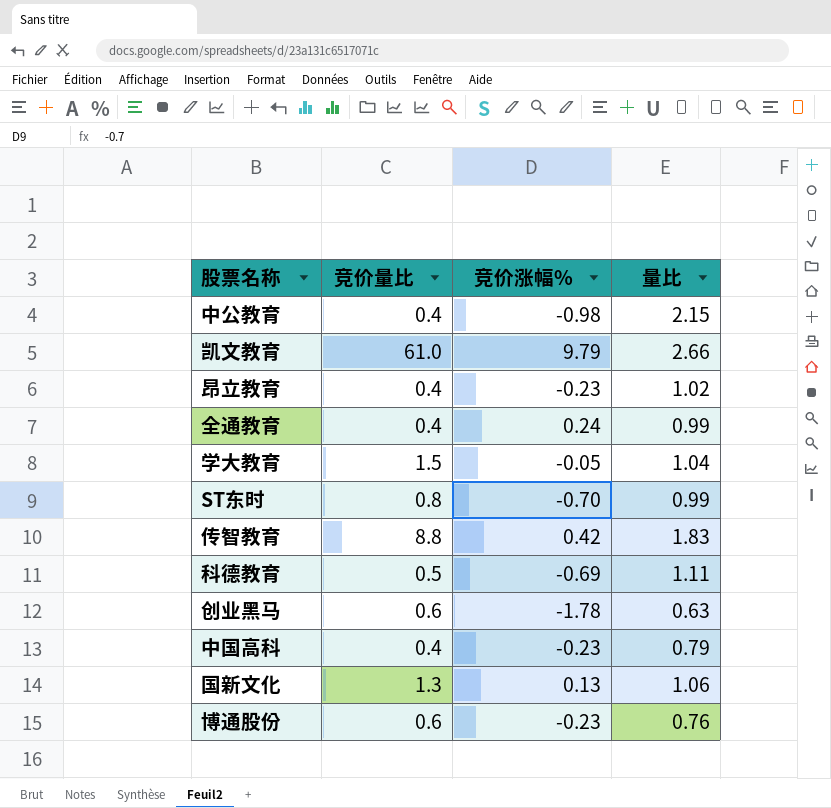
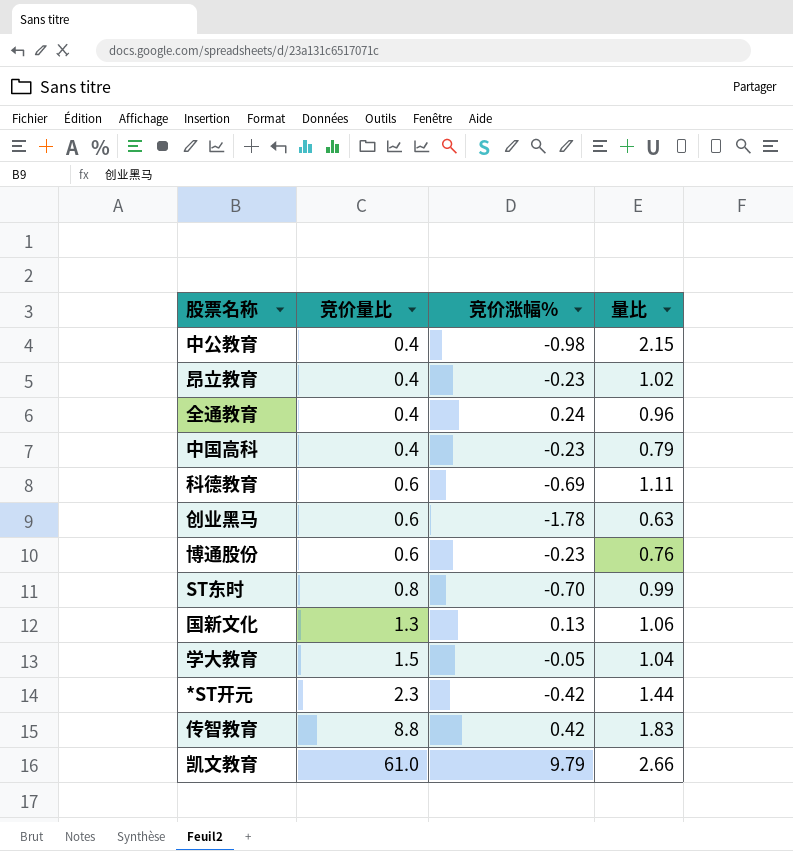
row order: none -> 竞价量比 ascending
全通教育 | 量比: 0.99 -> 0.96
科德教育 | 竞价量比: 0.5 -> 0.6
row *ST开元: none -> 2.3 | -0.42 | 1.44

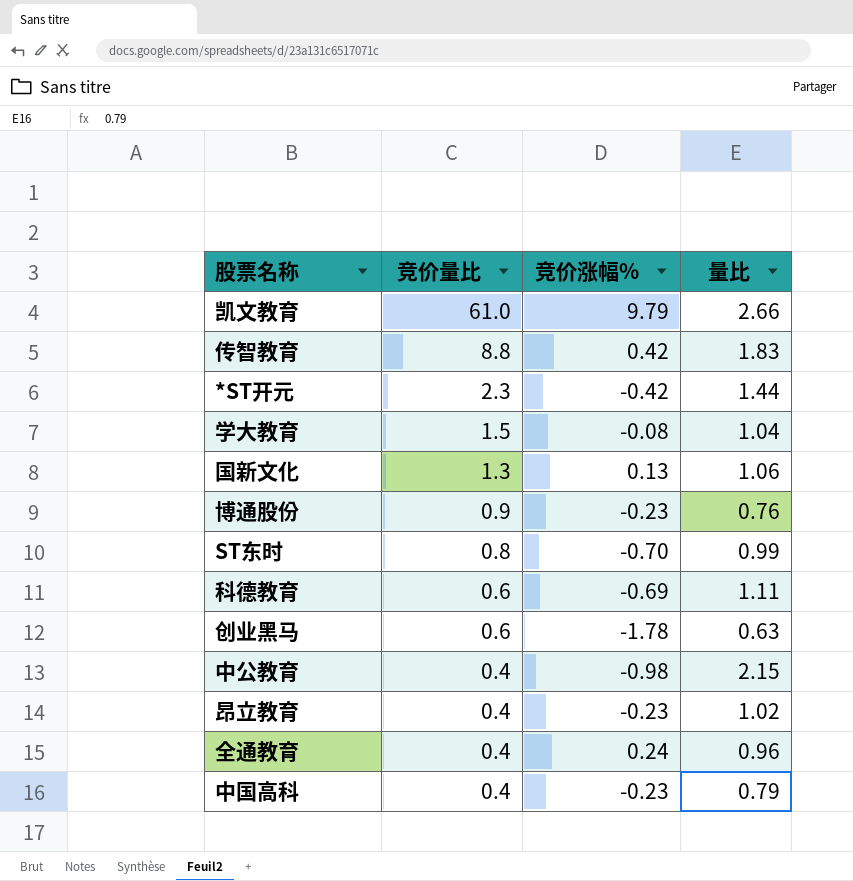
row order: 竞价量比 ascending -> 竞价量比 descending
学大教育 | 竞价涨幅%: -0.05 -> -0.08
博通股份 | 竞价量比: 0.6 -> 0.9

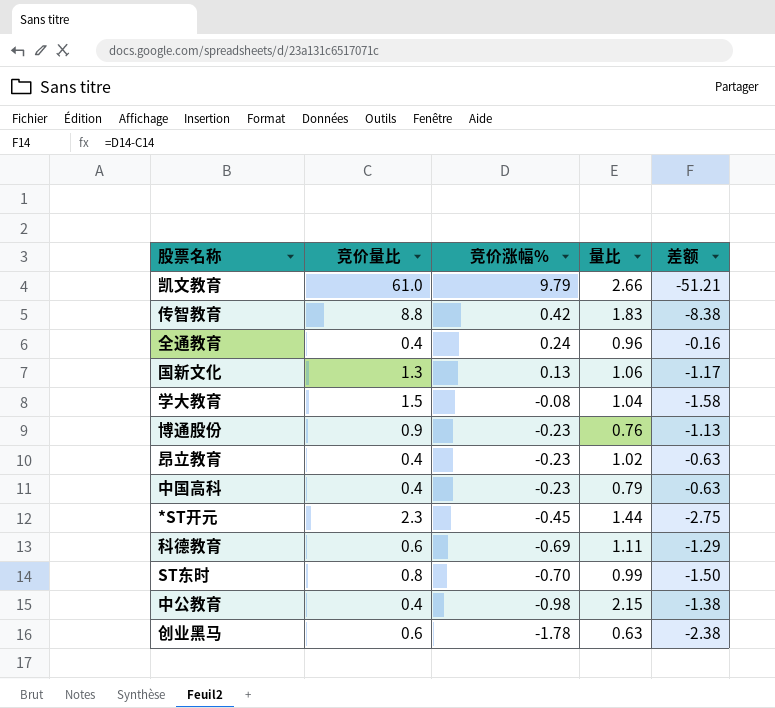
row order: 竞价量比 descending -> 竞价涨幅% descending
column 差额 | formula: none -> [竞价涨幅%] - [竞价量比]
*ST开元 | 竞价涨幅%: -0.42 -> -0.45

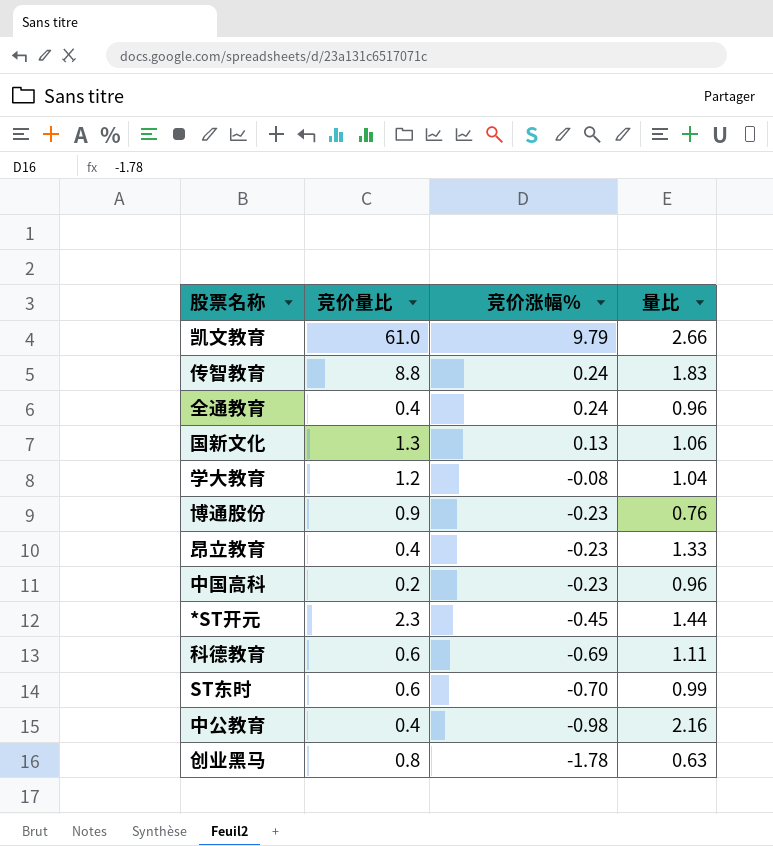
column 差额 | formula: [竞价涨幅%] - [竞价量比] -> none
传智教育 | 竞价涨幅%: 0.42 -> 0.24
学大教育 | 竞价量比: 1.5 -> 1.2
昂立教育 | 量比: 1.02 -> 1.33
中国高科 | 竞价量比: 0.4 -> 0.2
中国高科 | 量比: 0.79 -> 0.96
ST东时 | 竞价量比: 0.8 -> 0.6
中公教育 | 量比: 2.15 -> 2.16
创业黑马 | 竞价量比: 0.6 -> 0.8

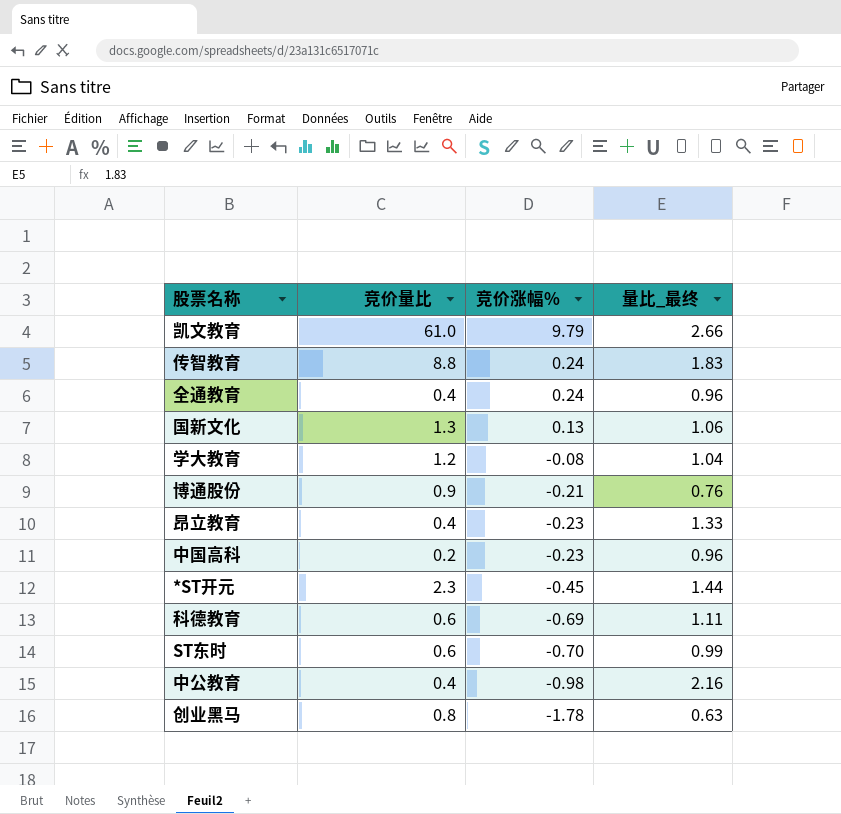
column name: 量比 -> 量比_最终
博通股份 | 竞价涨幅%: -0.23 -> -0.21

